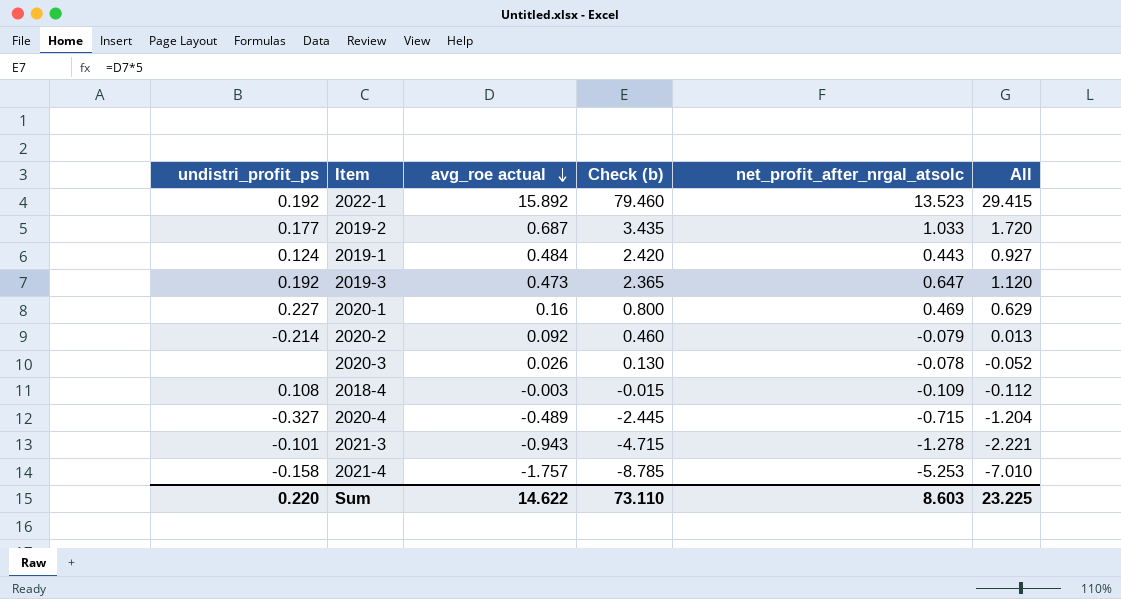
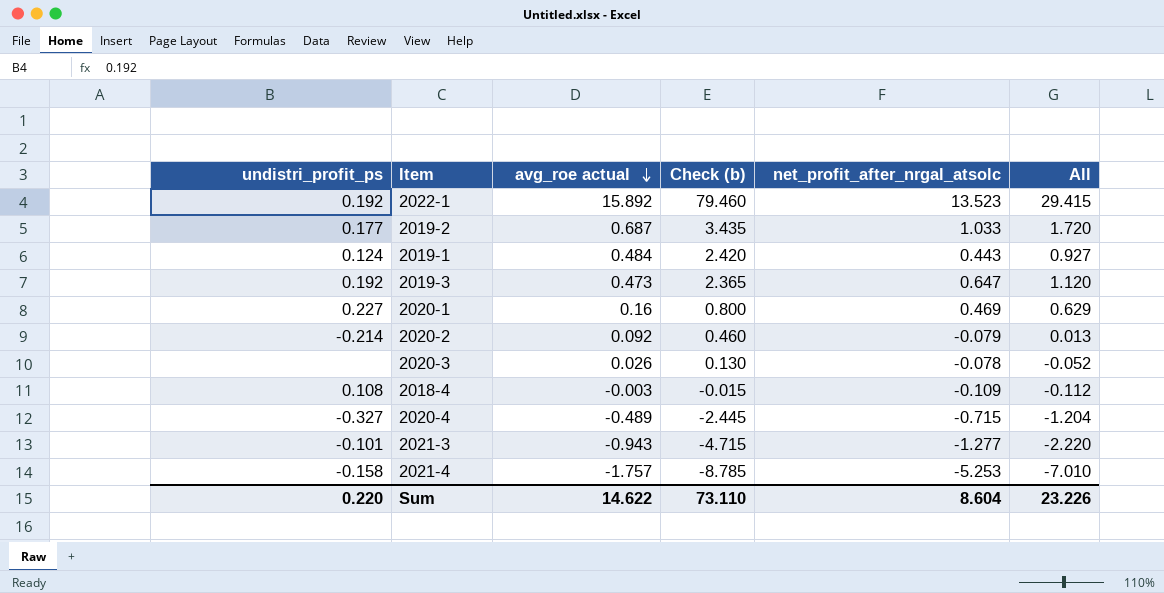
2021-3 | net_profit_after_nrgal_atsolc: -1.278 -> -1.277
2021-3 | All: -2.221 -> -2.220
Sum | net_profit_after_nrgal_atsolc: 8.603 -> 8.604
Sum | All: 23.225 -> 23.226

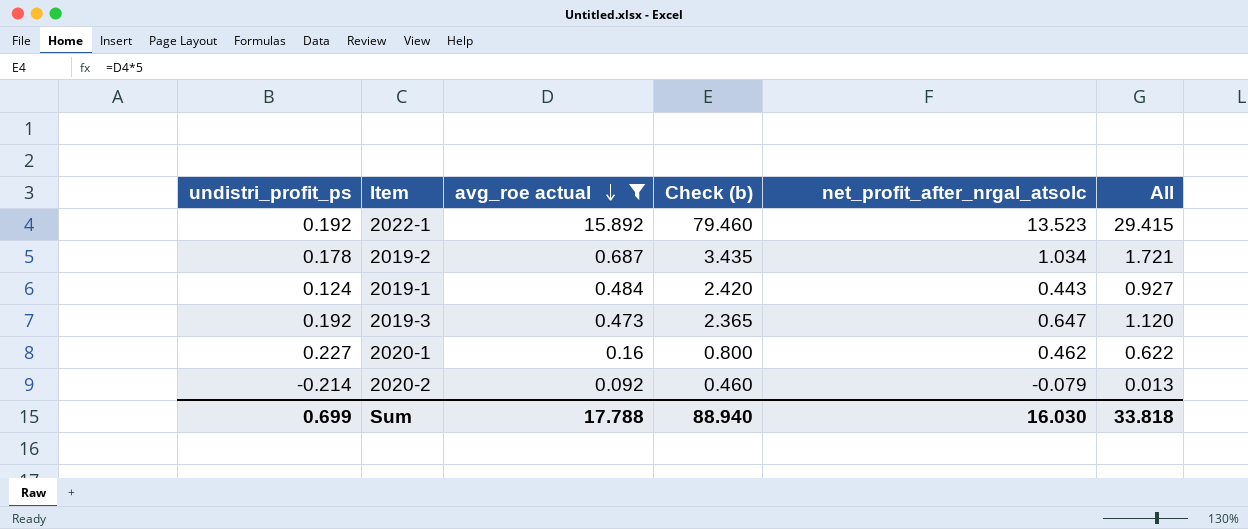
filter: none -> avg_roe actual >= 0.092
2019-2 | undistri_profit_ps: 0.177 -> 0.178
2019-2 | net_profit_after_nrgal_atsolc: 1.033 -> 1.034
2019-2 | All: 1.720 -> 1.721
2020-1 | net_profit_after_nrgal_atsolc: 0.469 -> 0.462
2020-1 | All: 0.629 -> 0.622
Sum | undistri_profit_ps: 0.220 -> 0.699
Sum | avg_roe actual: 14.622 -> 17.788
Sum | Check (b): 73.110 -> 88.940
Sum | net_profit_after_nrgal_atsolc: 8.604 -> 16.030
Sum | All: 23.226 -> 33.818

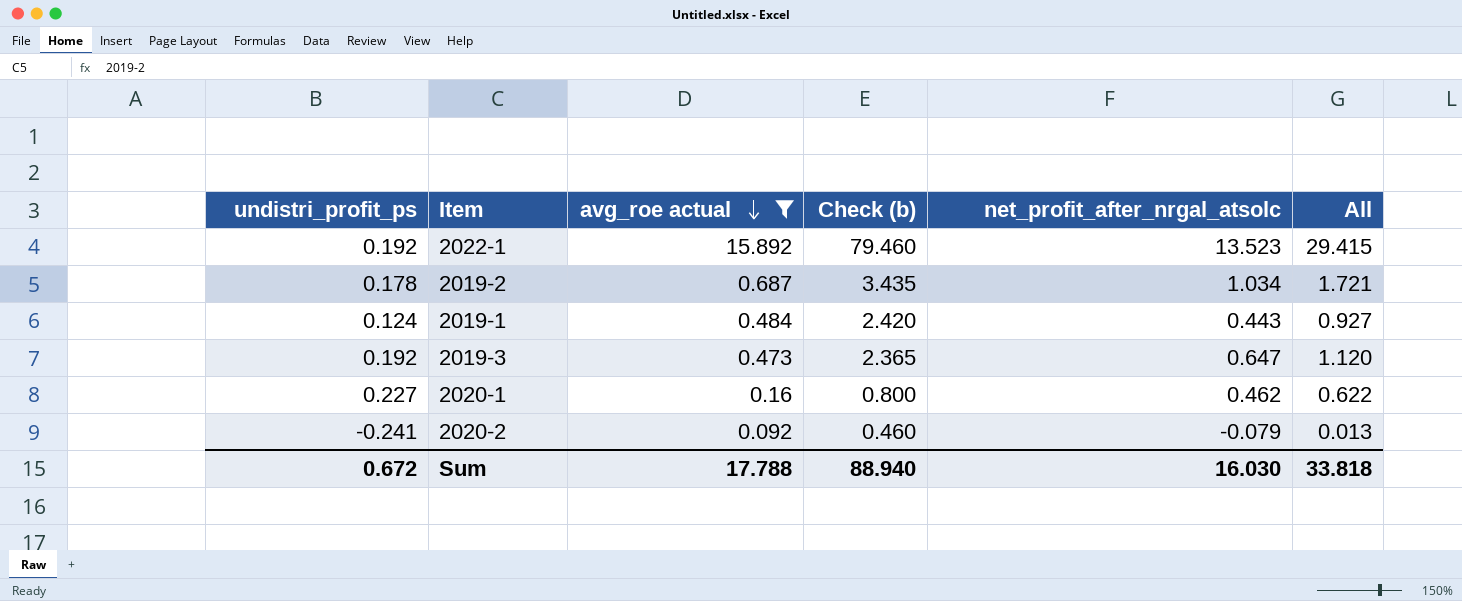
2020-2 | undistri_profit_ps: -0.214 -> -0.241
Sum | undistri_profit_ps: 0.699 -> 0.672

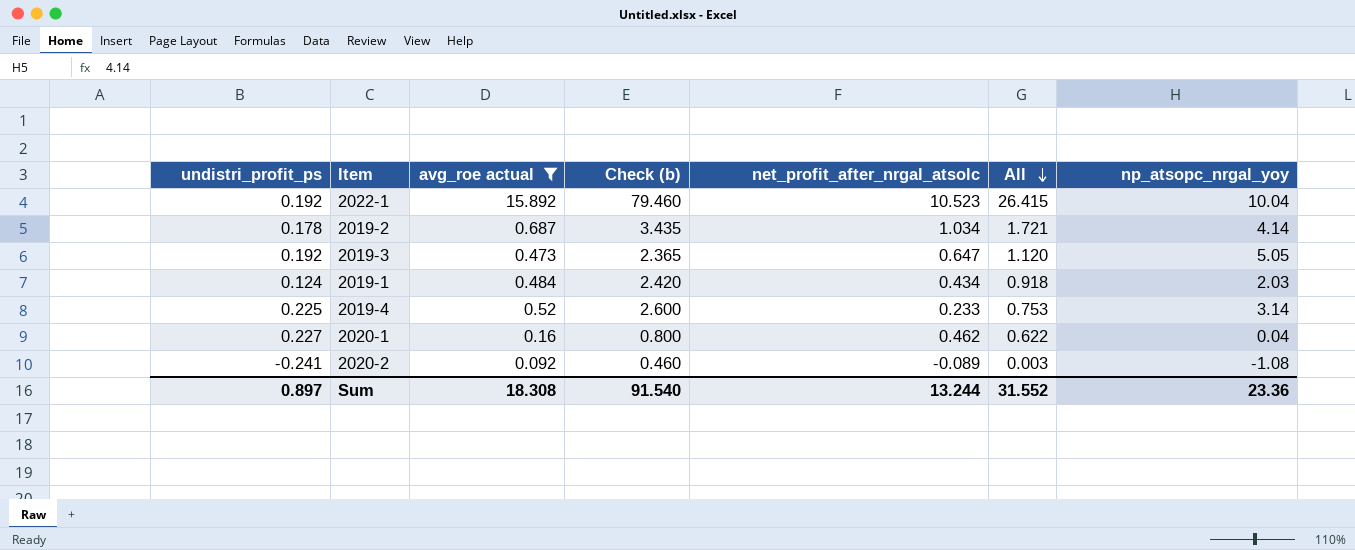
row order: avg_roe actual descending -> All descending
column np_atsopc_nrgal_yoy | position: none -> 7
2022-1 | net_profit_after_nrgal_atsolc: 13.523 -> 10.523
2022-1 | All: 29.415 -> 26.415
2019-1 | net_profit_after_nrgal_atsolc: 0.443 -> 0.434
2019-1 | All: 0.927 -> 0.918
row 2019-4: none -> 0.225 | 0.52 | 2.600 | 0.233 | 0.753 | 3.14
2020-2 | net_profit_after_nrgal_atsolc: -0.079 -> -0.089
2020-2 | All: 0.013 -> 0.003
Sum | undistri_profit_ps: 0.672 -> 0.897
Sum | avg_roe actual: 17.788 -> 18.308
Sum | Check (b): 88.940 -> 91.540
Sum | net_profit_after_nrgal_atsolc: 16.030 -> 13.244
Sum | All: 33.818 -> 31.552

